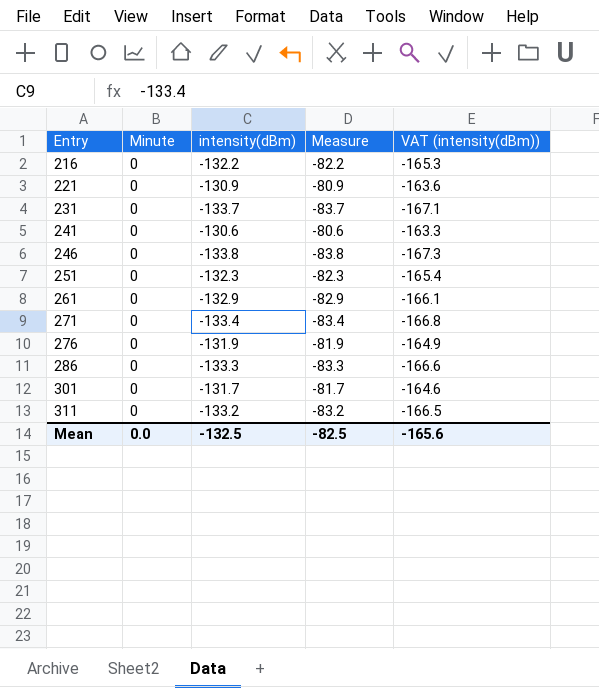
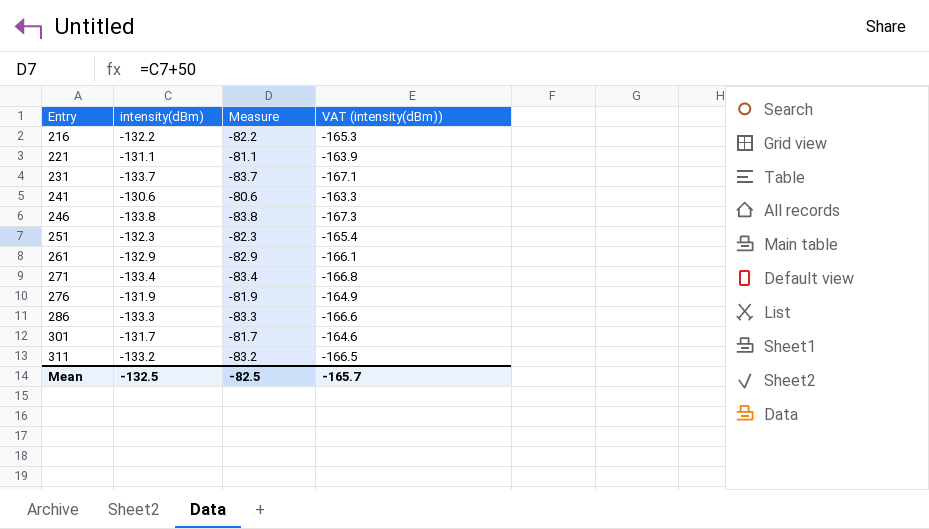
column Minute | position: 2 -> none
221 | intensity(dBm): -130.9 -> -131.1
221 | Measure: -80.9 -> -81.1
221 | VAT (intensity(dBm)): -163.6 -> -163.9
Mean | VAT (intensity(dBm)): -165.6 -> -165.7

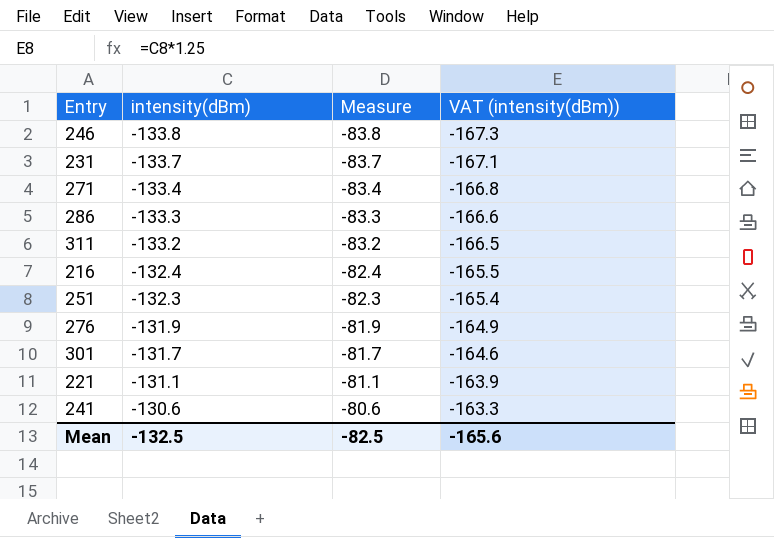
row order: Entry ascending -> intensity(dBm) ascending
row 261: -132.9 | -82.9 | -166.1 -> none
216 | intensity(dBm): -132.2 -> -132.4
216 | Measure: -82.2 -> -82.4
216 | VAT (intensity(dBm)): -165.3 -> -165.5
Mean | VAT (intensity(dBm)): -165.7 -> -165.6

